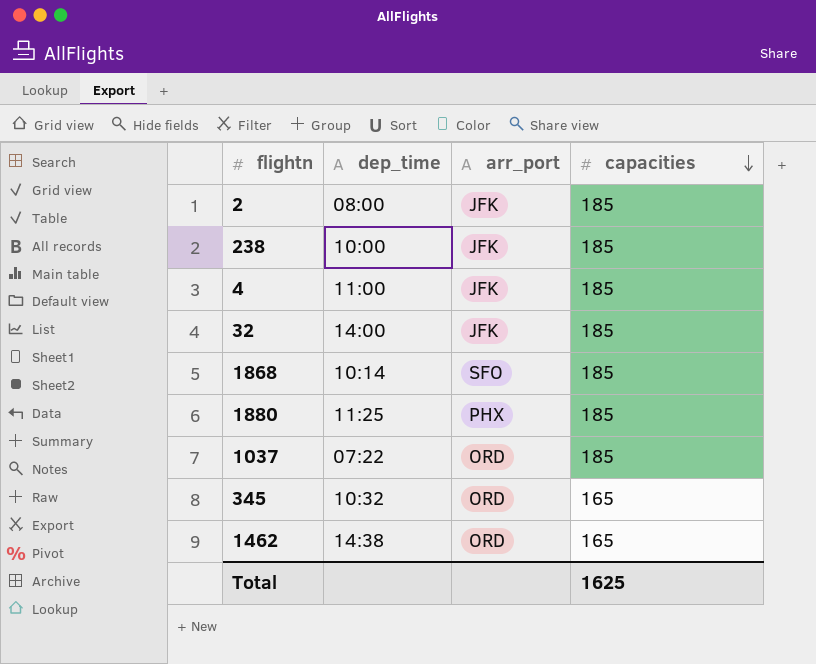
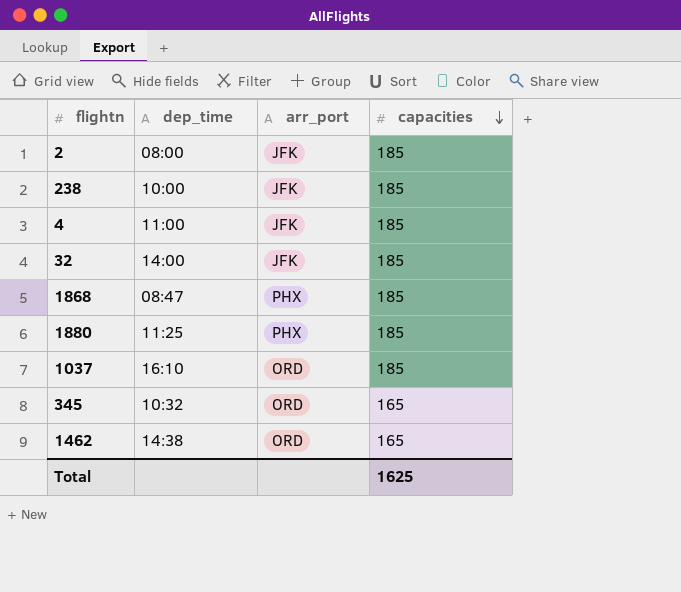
1868 | dep_time: 10:14 -> 08:47
1868 | arr_port: SFO -> PHX
1037 | dep_time: 07:22 -> 16:10

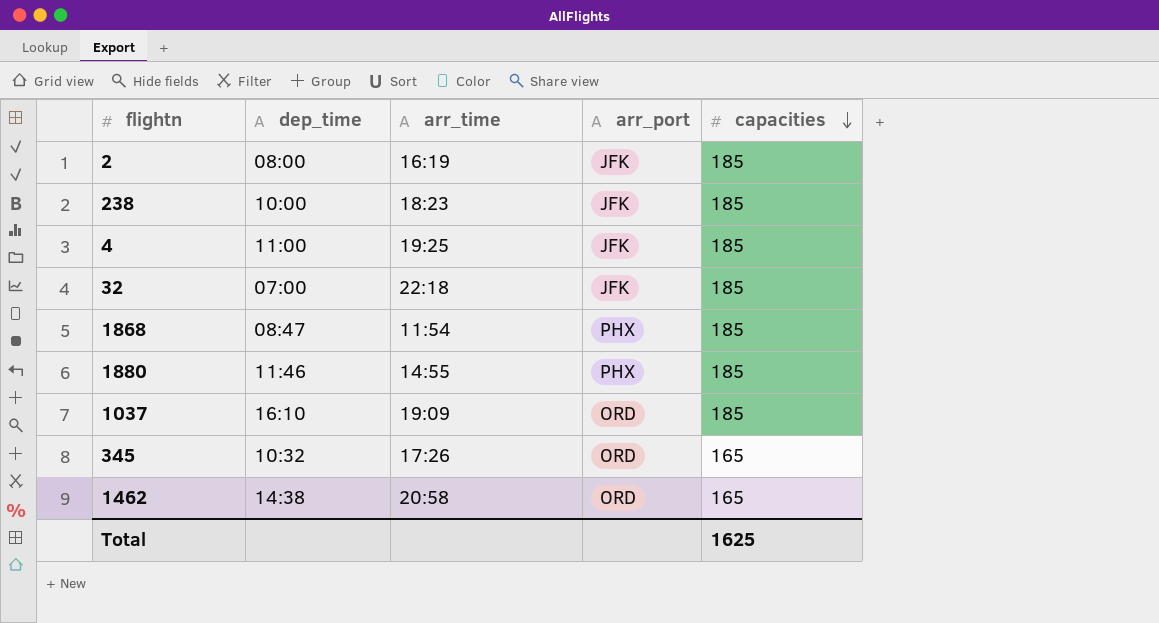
column arr_time | position: none -> 3
32 | dep_time: 14:00 -> 07:00
1880 | dep_time: 11:25 -> 11:46

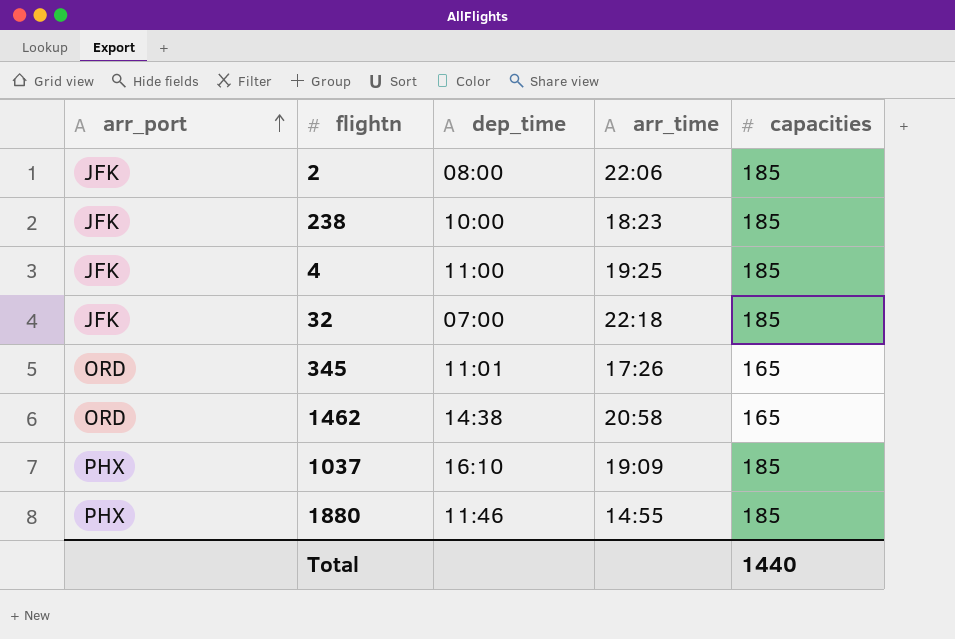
row order: capacities descending -> arr_port ascending
column arr_port | position: 4 -> 1
row 1868: 08:47 | 11:54 | PHX | 185 -> none
2 | arr_time: 16:19 -> 22:06
345 | dep_time: 10:32 -> 11:01
1037 | arr_port: ORD -> PHX
Total | capacities: 1625 -> 1440

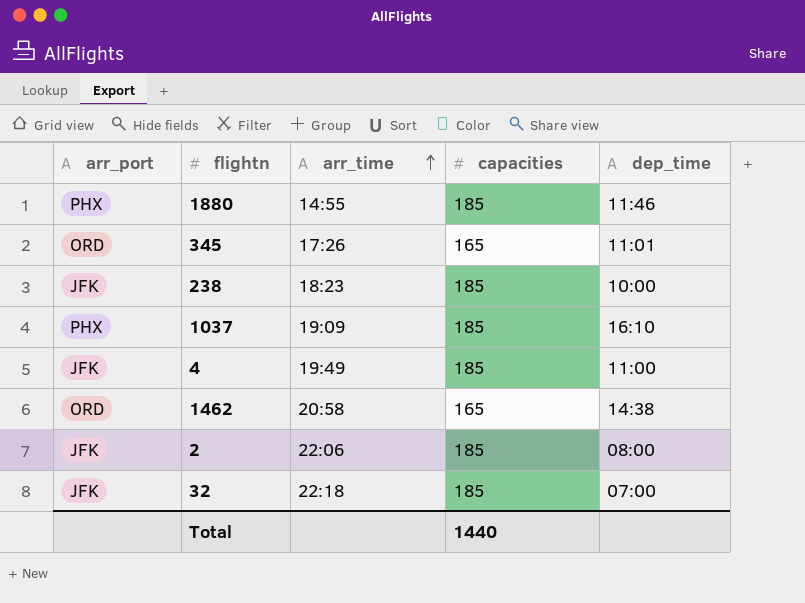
row order: arr_port ascending -> arr_time ascending
column dep_time | position: 3 -> 5
4 | arr_time: 19:25 -> 19:49

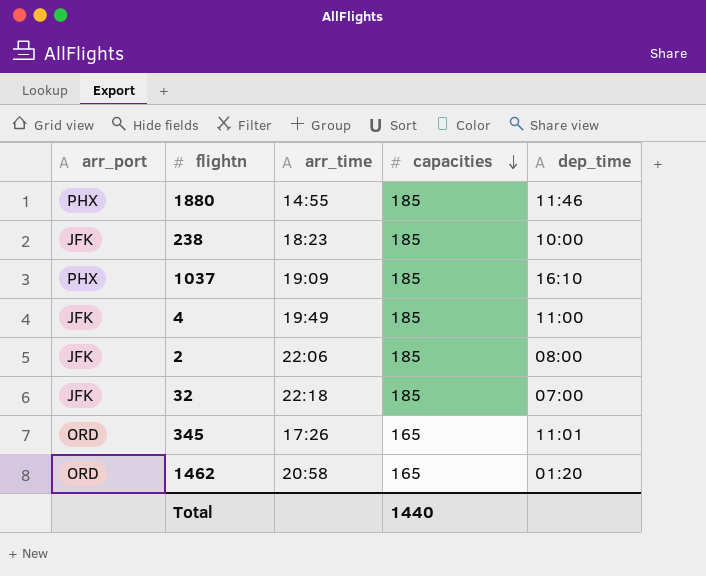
row order: arr_time ascending -> capacities descending
1462 | dep_time: 14:38 -> 01:20

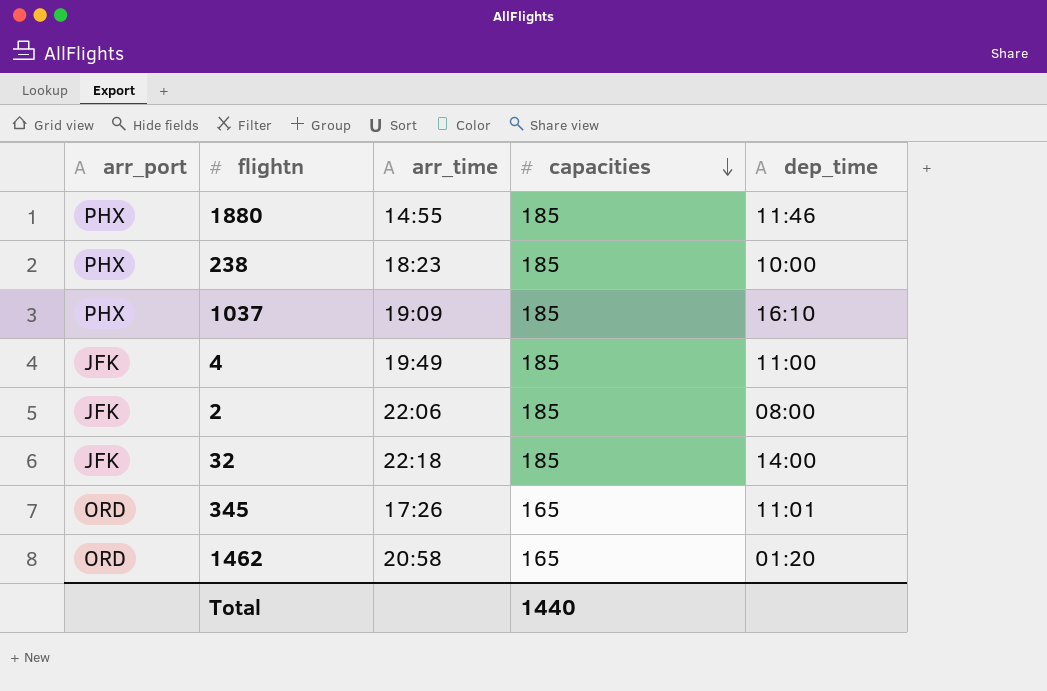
238 | arr_port: JFK -> PHX
32 | dep_time: 07:00 -> 14:00

